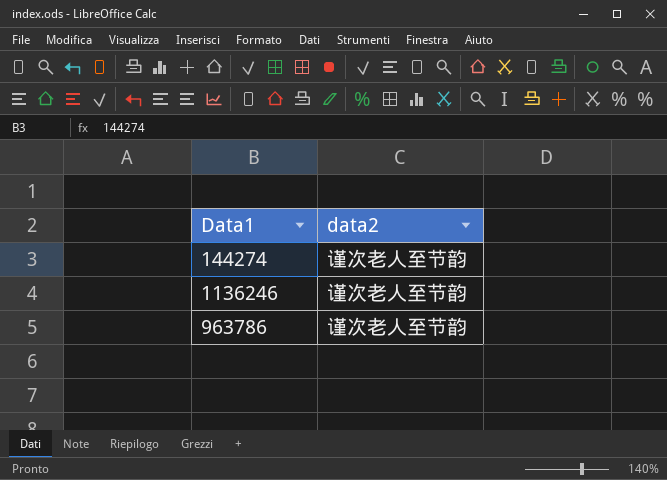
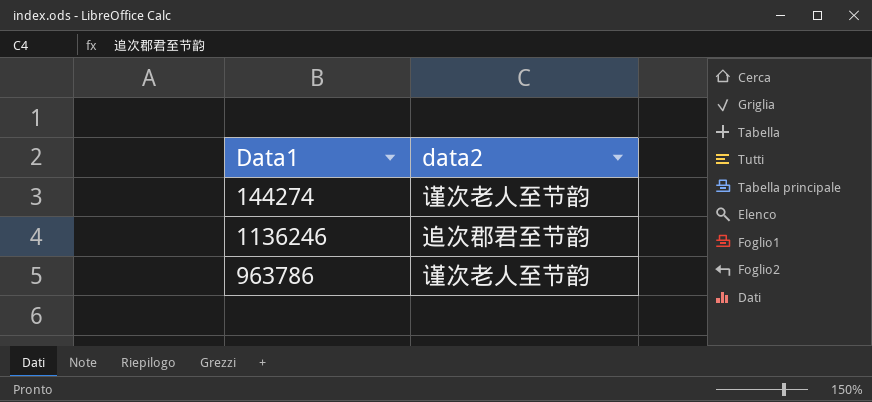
1136246 | data2: 谨次老人至节韵 -> 追次郡君至节韵

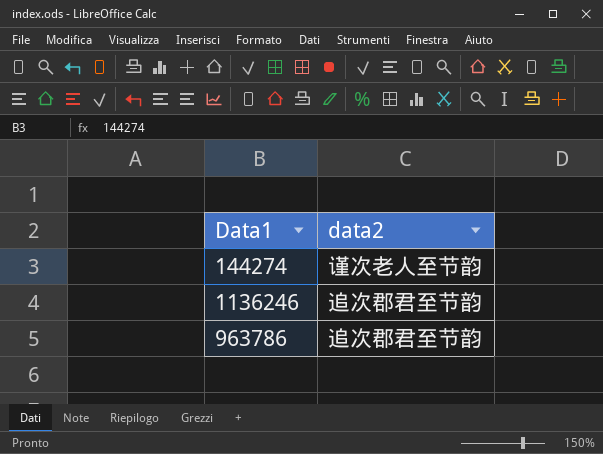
963786 | data2: 谨次老人至节韵 -> 追次郡君至节韵

